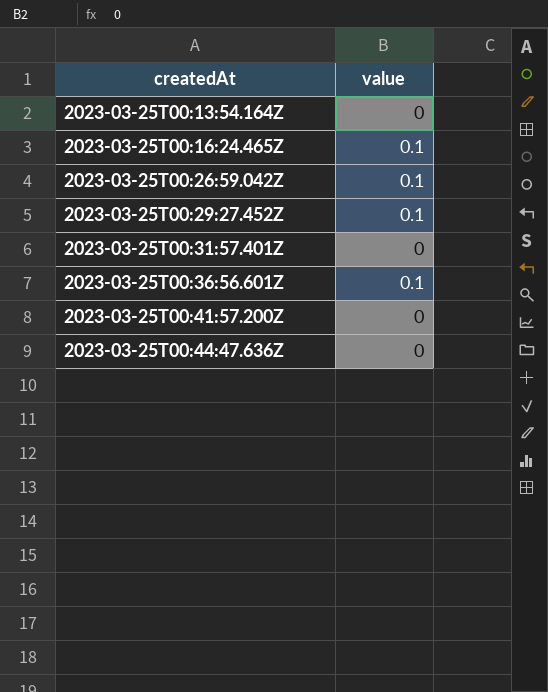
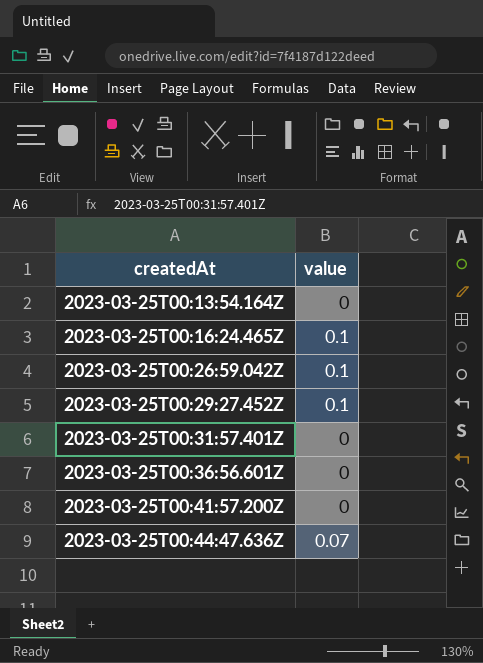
2023-03-25T00:36:56.601Z | value: 0.1 -> 0
2023-03-25T00:44:47.636Z | value: 0 -> 0.07

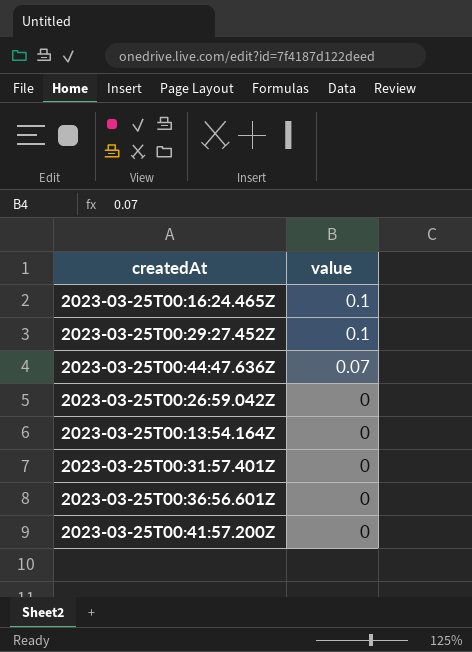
row order: createdAt ascending -> value descending
2023-03-25T00:26:59.042Z | value: 0.1 -> 0

